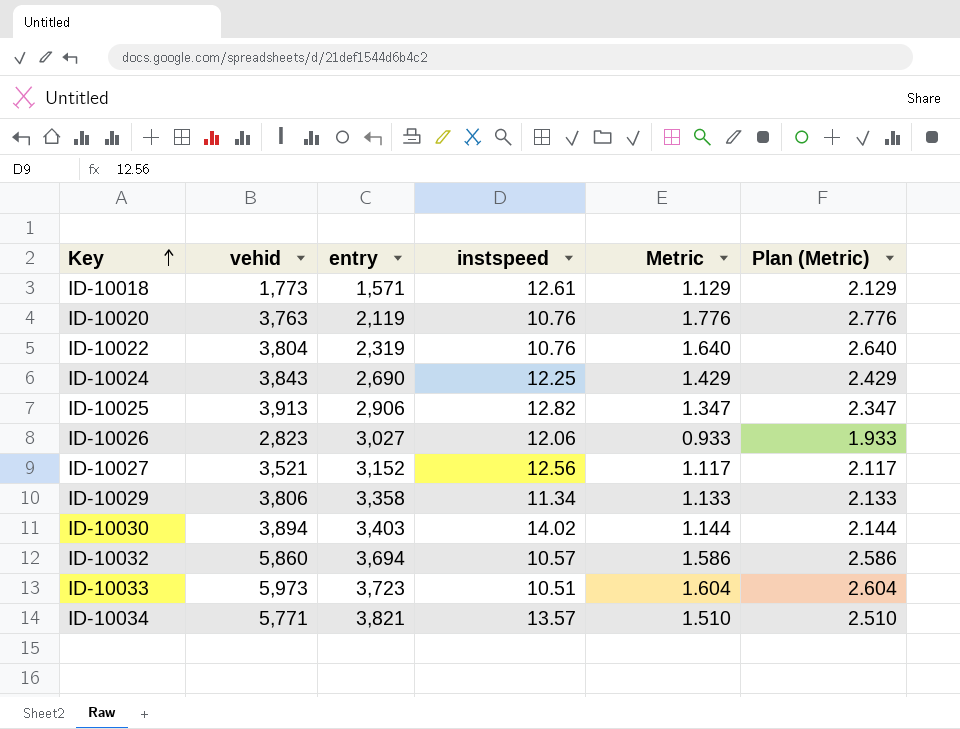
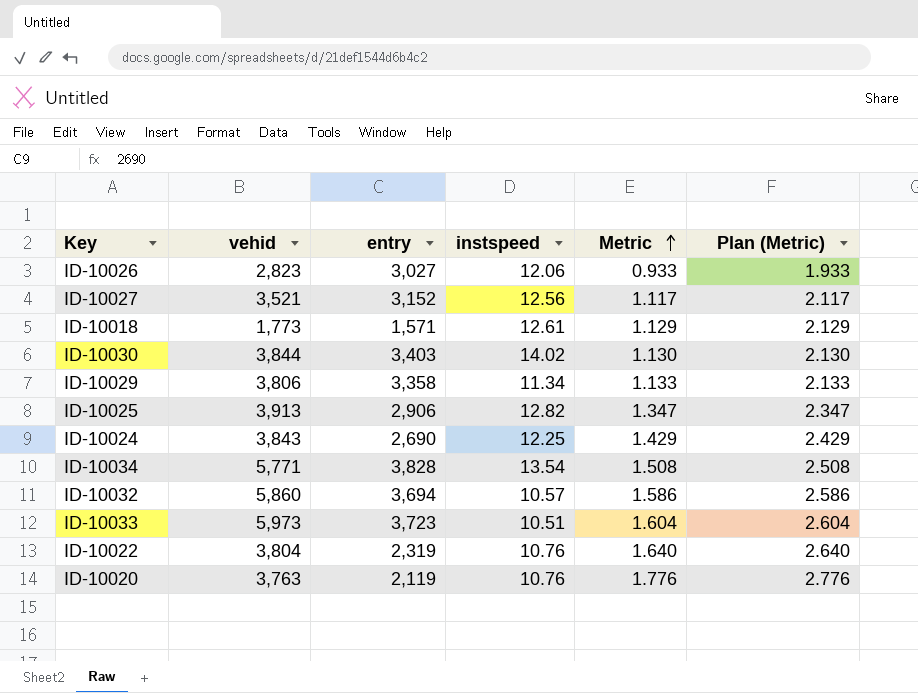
row order: Key ascending -> Metric ascending
ID-10030 | vehid: 3,894 -> 3,844
ID-10030 | Metric: 1.144 -> 1.130
ID-10030 | Plan (Metric): 2.144 -> 2.130
ID-10034 | entry: 3,821 -> 3,828
ID-10034 | instspeed: 13.57 -> 13.54
ID-10034 | Metric: 1.510 -> 1.508
ID-10034 | Plan (Metric): 2.510 -> 2.508

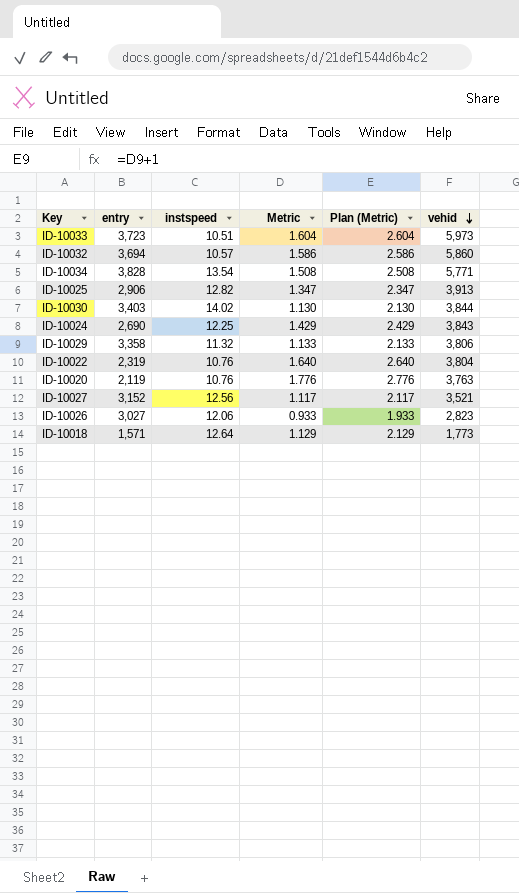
row order: Metric ascending -> vehid descending
column vehid | position: 2 -> 6
ID-10029 | instspeed: 11.34 -> 11.32
ID-10018 | instspeed: 12.61 -> 12.64

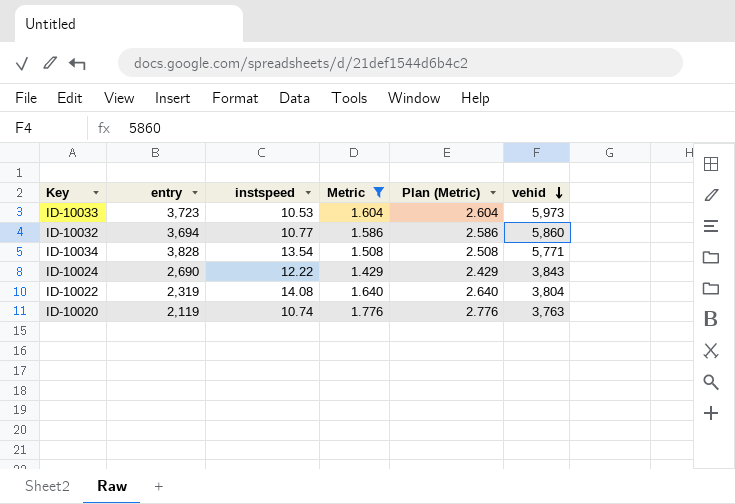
filter: none -> Metric >= 1.429
ID-10033 | instspeed: 10.51 -> 10.53
ID-10032 | instspeed: 10.57 -> 10.77
ID-10024 | instspeed: 12.25 -> 12.22
ID-10022 | instspeed: 10.76 -> 14.08
ID-10020 | instspeed: 10.76 -> 10.74

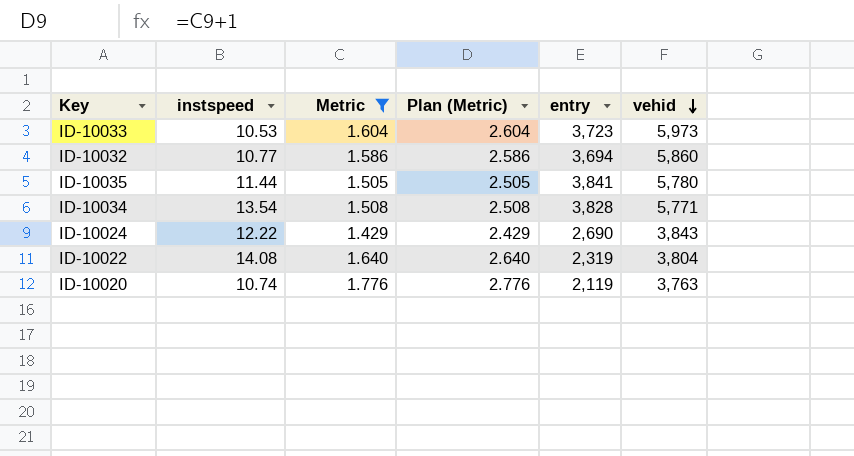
column entry | position: 2 -> 5
row ID-10035: none -> 11.44 | 1.505 | 2.505 | 3,841 | 5,780

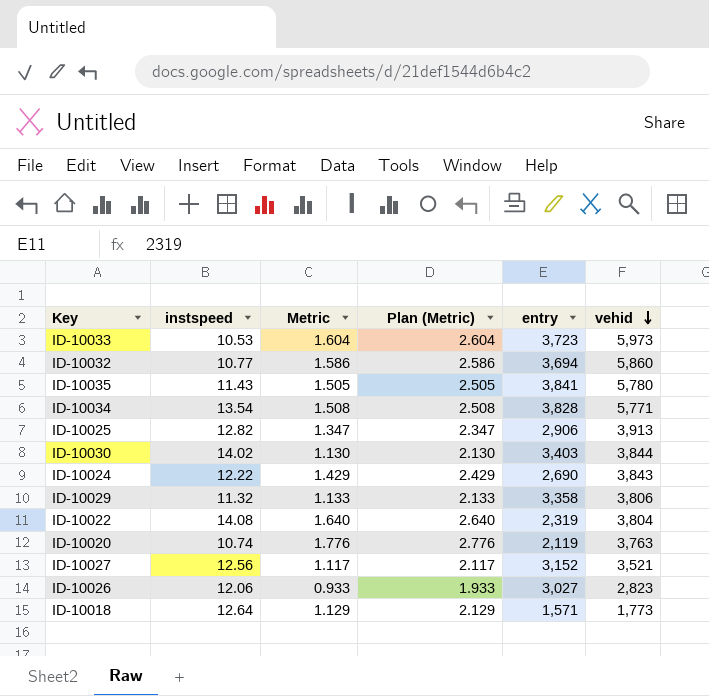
filter: Metric >= 1.429 -> none
ID-10035 | instspeed: 11.44 -> 11.43

